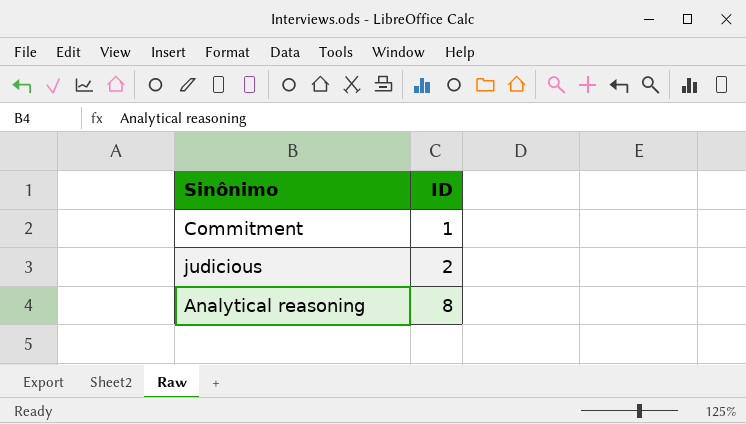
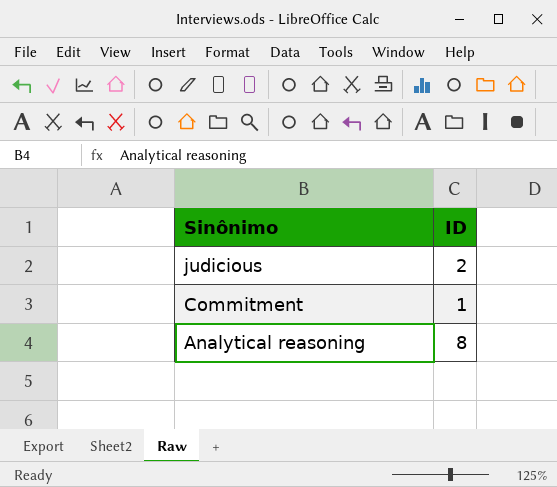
row order: ID ascending -> Sinônimo descending

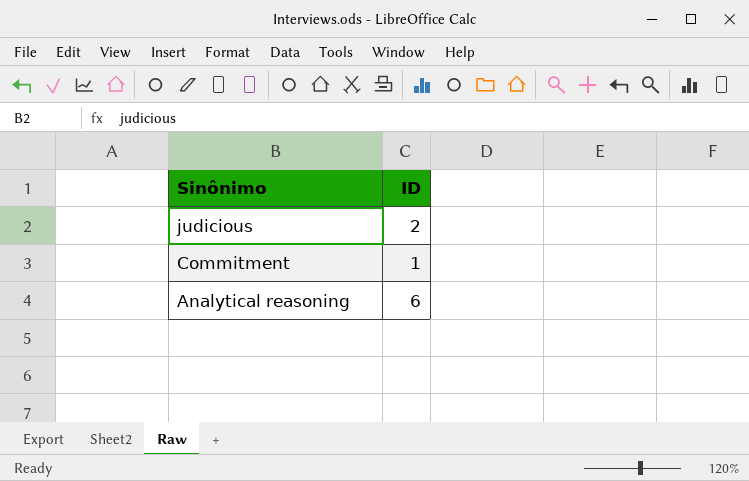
Analytical reasoning | ID: 8 -> 6

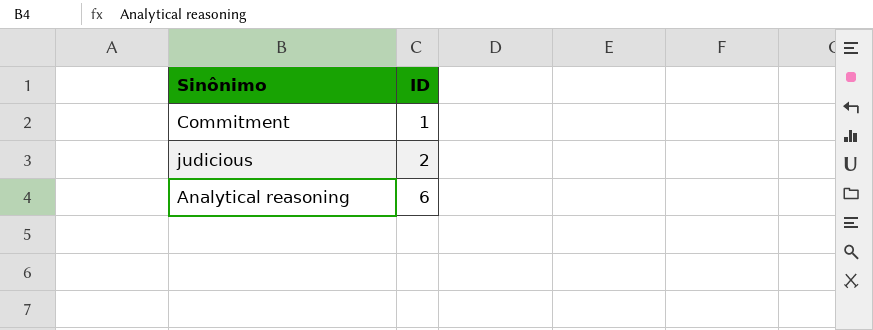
row order: Sinônimo descending -> ID ascending

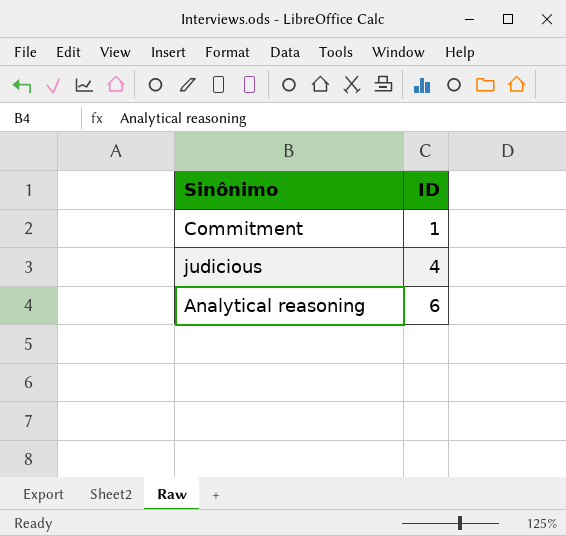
judicious | ID: 2 -> 4

